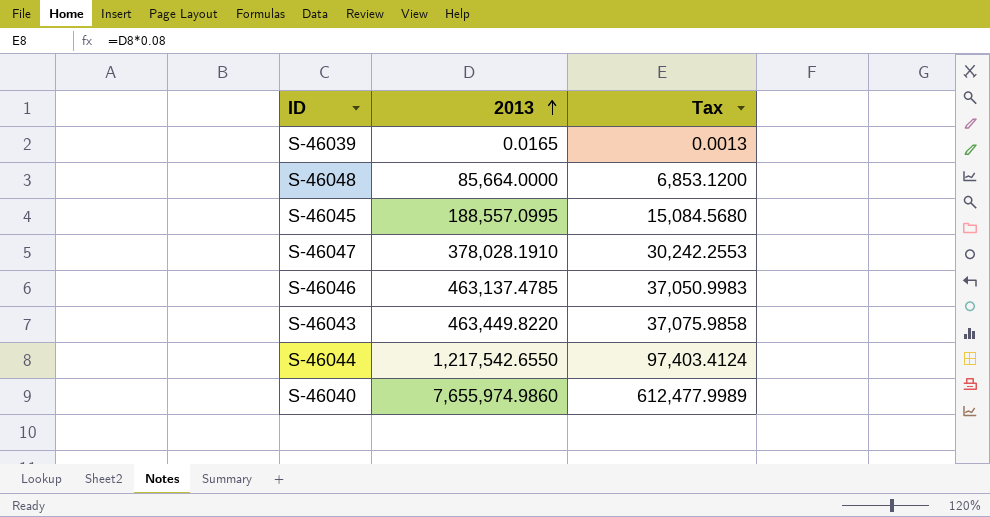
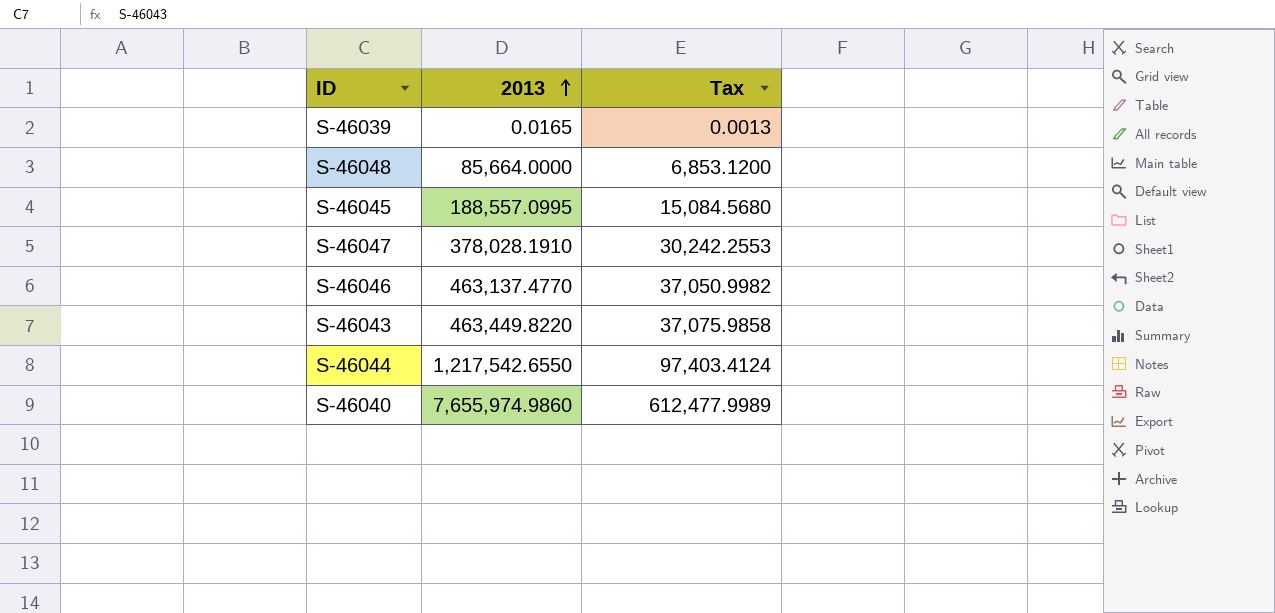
S-46046 | 2013: 463,137.4785 -> 463,137.4770
S-46046 | Tax: 37,050.9983 -> 37,050.9982

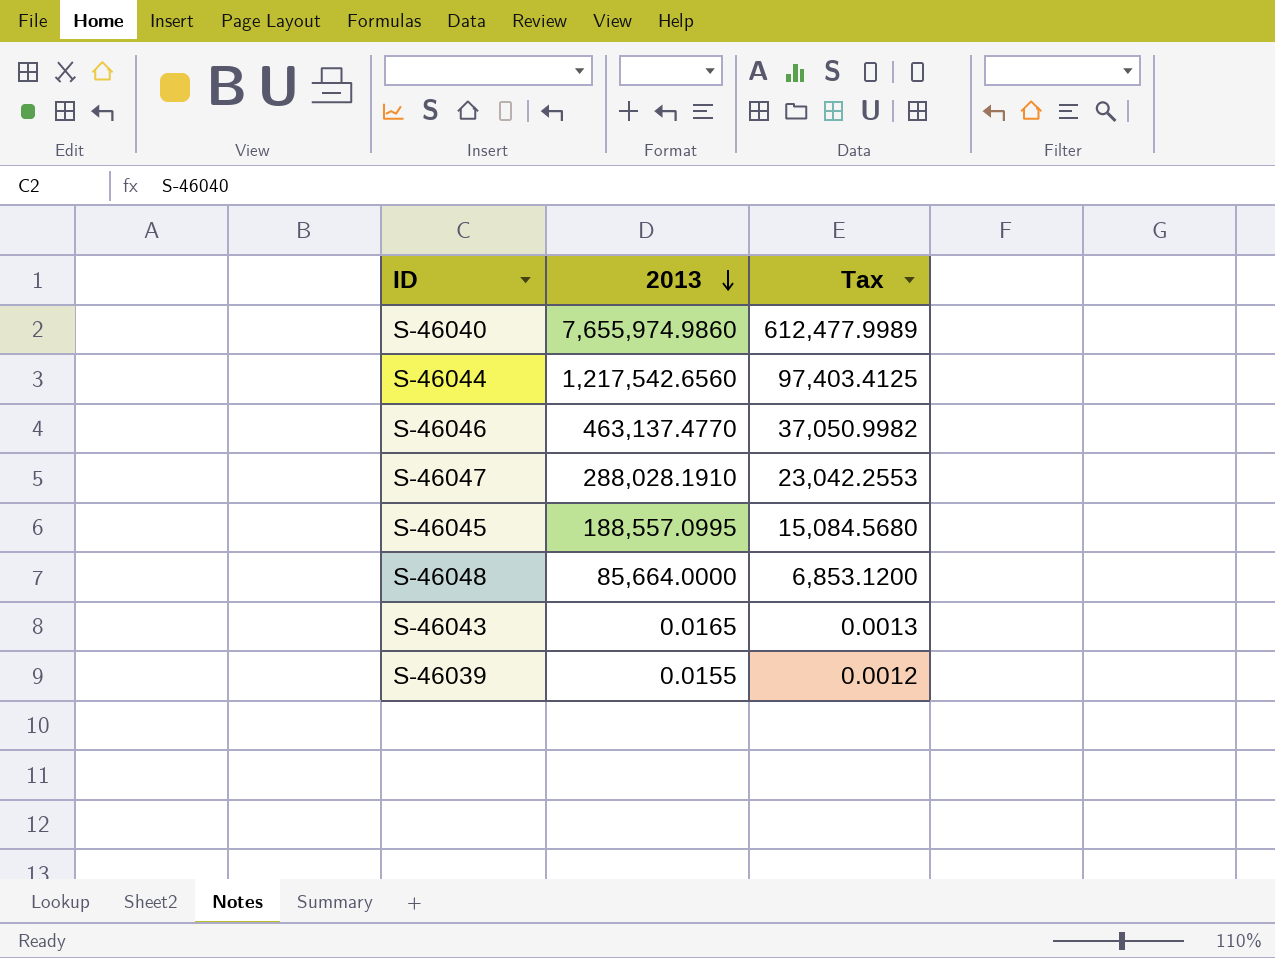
row order: 2013 ascending -> 2013 descending
S-46044 | 2013: 1,217,542.6550 -> 1,217,542.6560
S-46044 | Tax: 97,403.4124 -> 97,403.4125
S-46047 | 2013: 378,028.1910 -> 288,028.1910
S-46047 | Tax: 30,242.2553 -> 23,042.2553
S-46043 | 2013: 463,449.8220 -> 0.0165
S-46043 | Tax: 37,075.9858 -> 0.0013
S-46039 | 2013: 0.0165 -> 0.0155
S-46039 | Tax: 0.0013 -> 0.0012

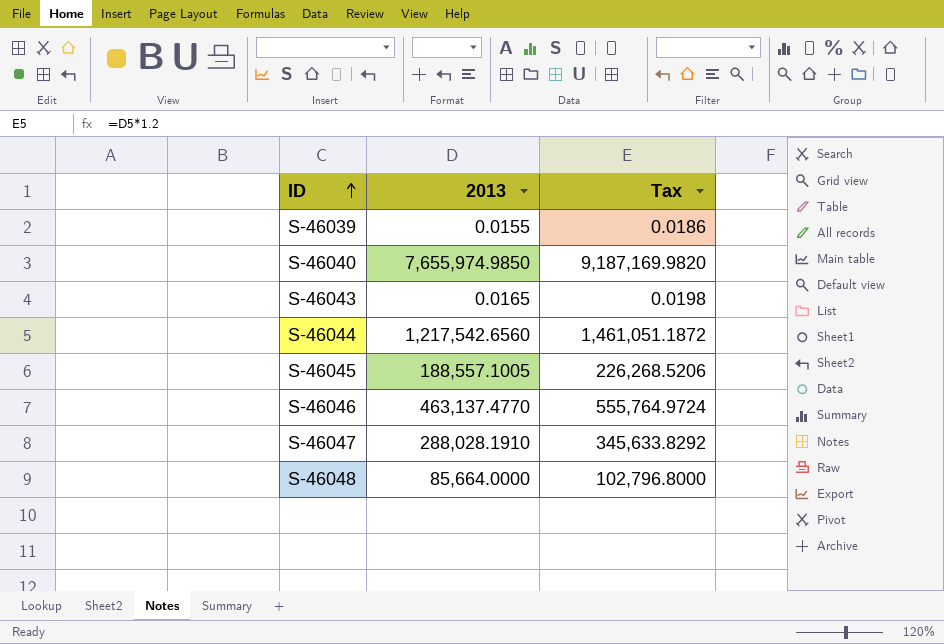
row order: 2013 descending -> ID ascending
column Tax | formula: [2013] * 0.08 -> [2013] * 1.2
S-46040 | 2013: 7,655,974.9860 -> 7,655,974.9850
S-46045 | 2013: 188,557.0995 -> 188,557.1005

